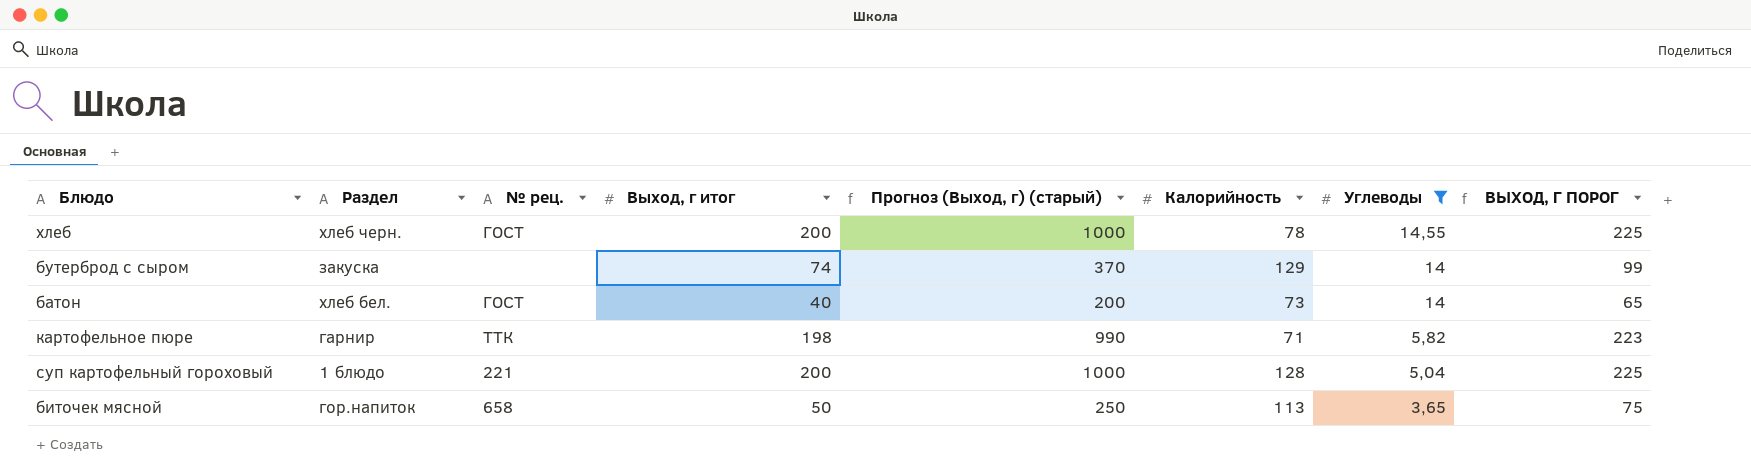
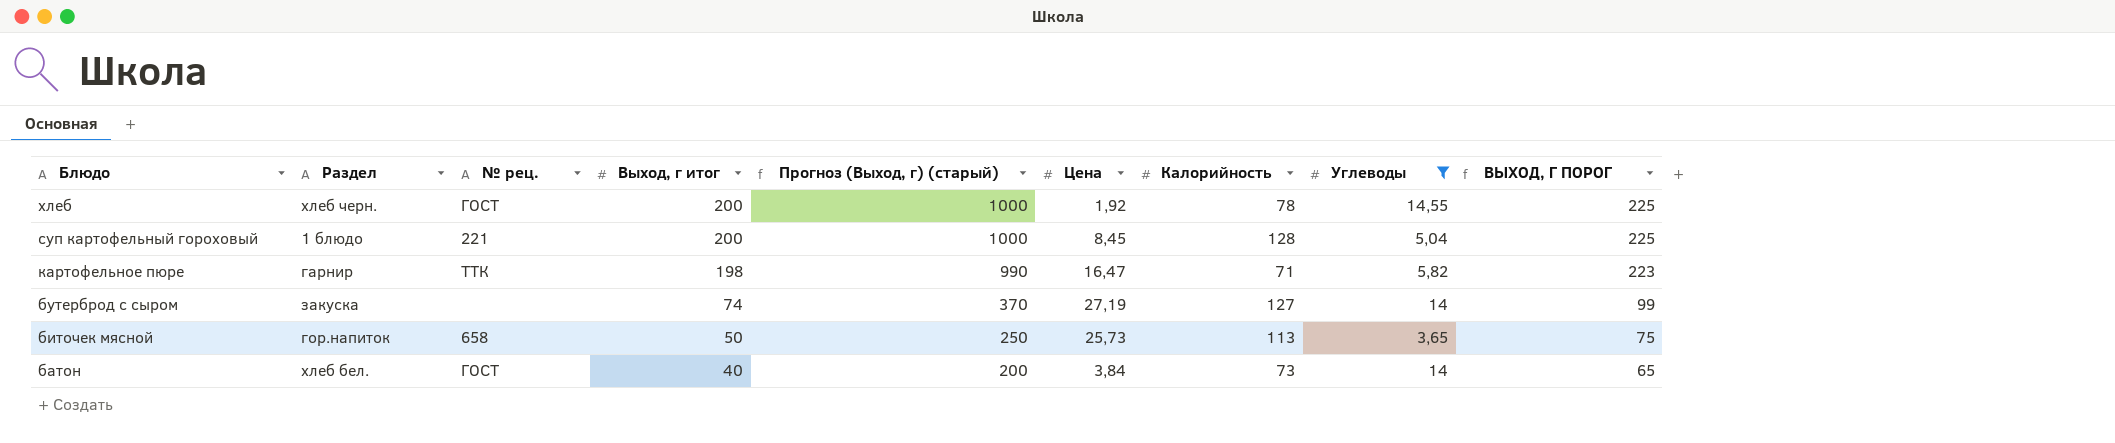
row order: Углеводы descending -> Блюдо descending
column Цена | position: none -> 6
бутерброд с сыром | Калорийность: 129 -> 127

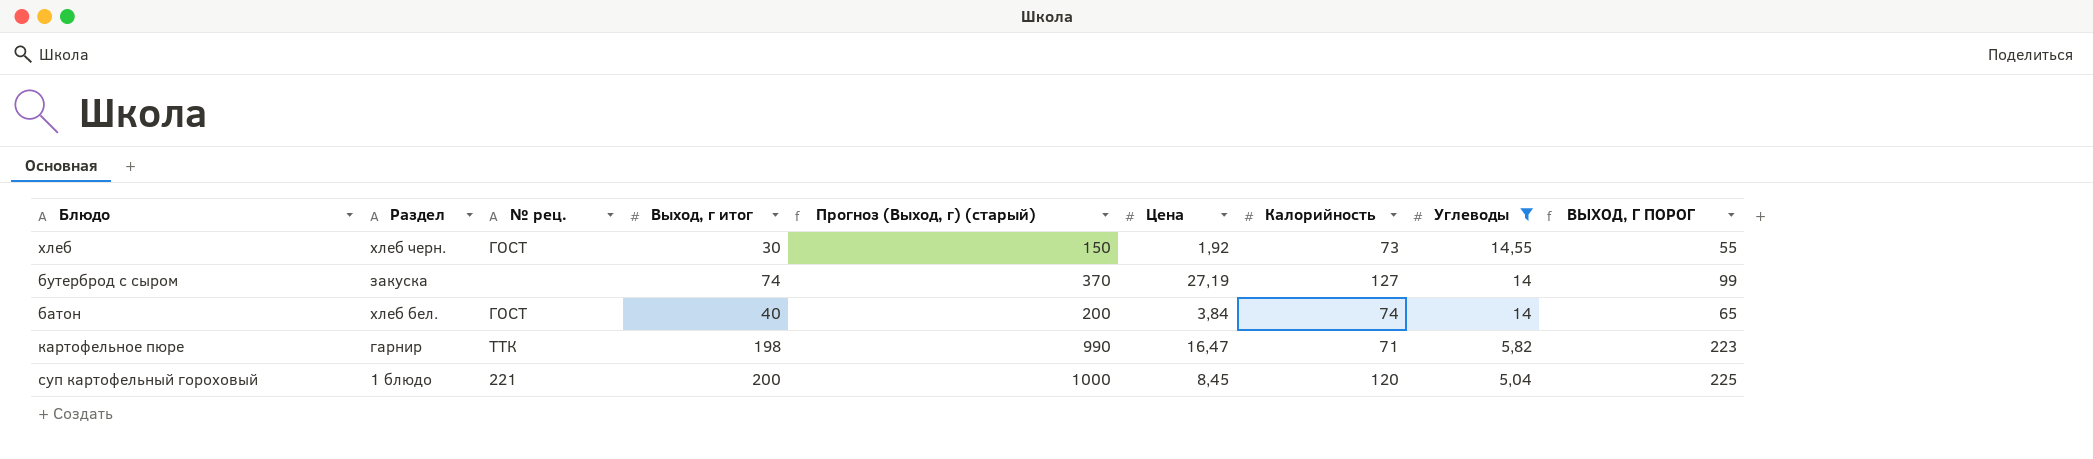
row order: Блюдо descending -> Углеводы descending
row биточек мясной: гор.напиток | 658 | 50 | 250 | 25,73 | 113 | 3,65 | 75 -> none
хлеб | Выход, г итог: 200 -> 30
хлеб | Прогноз (Выход, г) (старый): 1000 -> 150
хлеб | Калорийность: 78 -> 73
хлеб | ВЫХОД, Г ПОРОГ: 225 -> 55
батон | Калорийность: 73 -> 74
суп картофельный гороховый | Калорийность: 128 -> 120

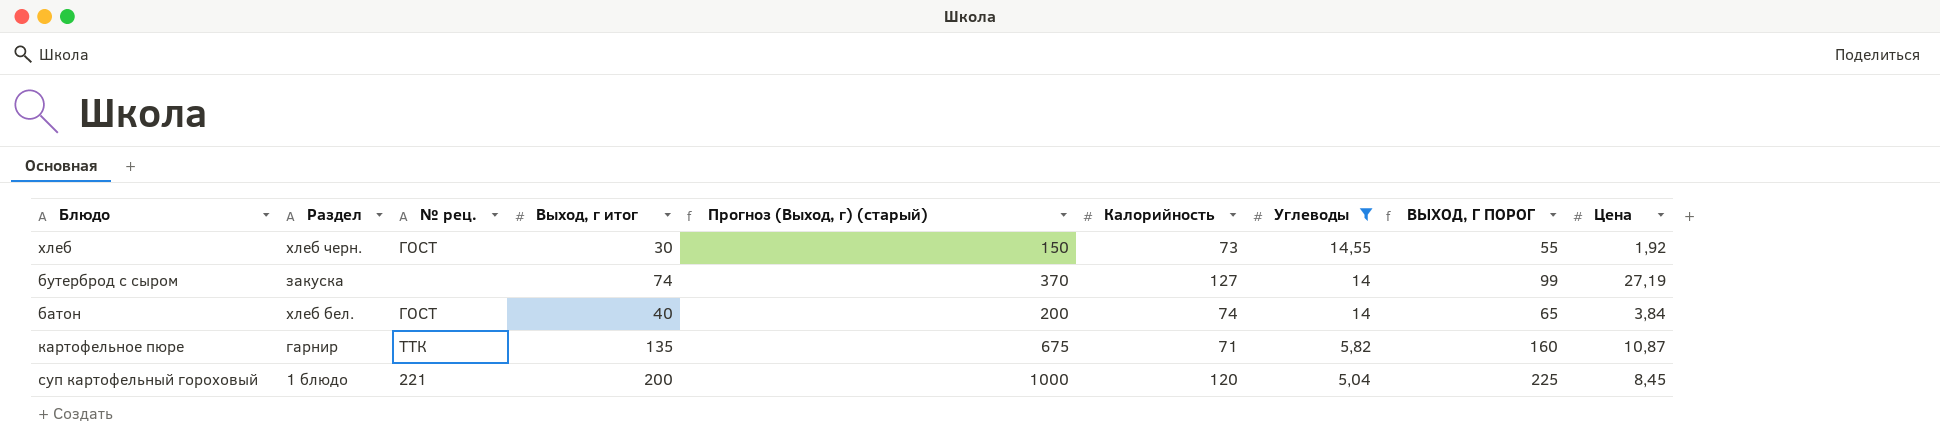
column Цена | position: 6 -> 9
картофельное пюре | Выход, г итог: 198 -> 135
картофельное пюре | Прогноз (Выход, г) (старый): 990 -> 675
картофельное пюре | ВЫХОД, Г ПОРОГ: 223 -> 160
картофельное пюре | Цена: 16,47 -> 10,87

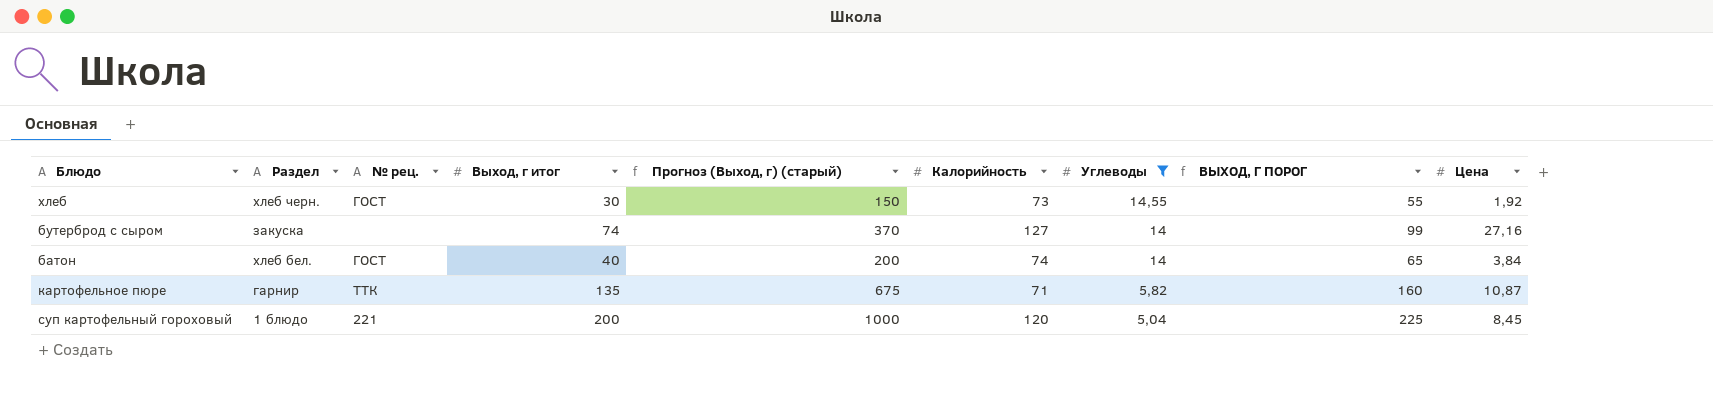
бутерброд с сыром | Цена: 27,19 -> 27,16

